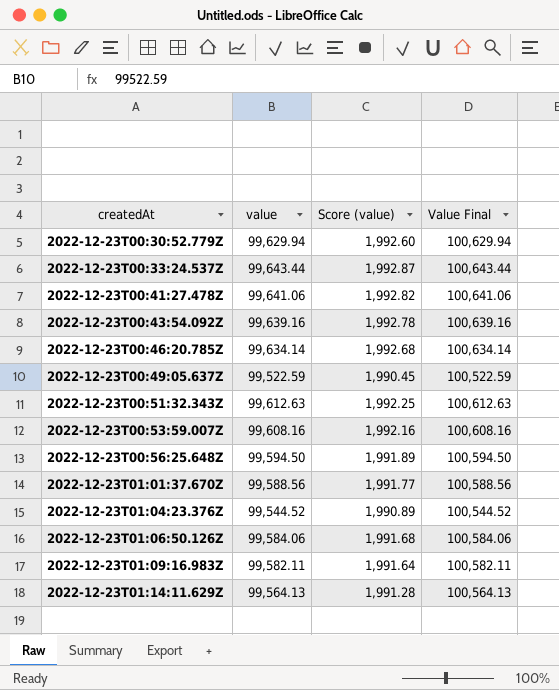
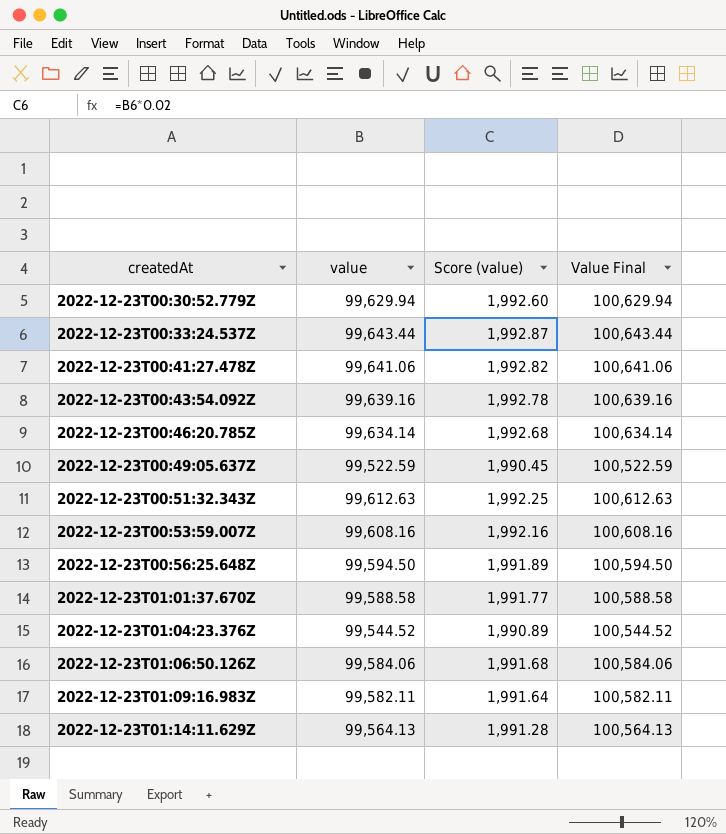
2022-12-23T01:01:37.670Z | value: 99,588.56 -> 99,588.58
2022-12-23T01:01:37.670Z | Value Final: 100,588.56 -> 100,588.58

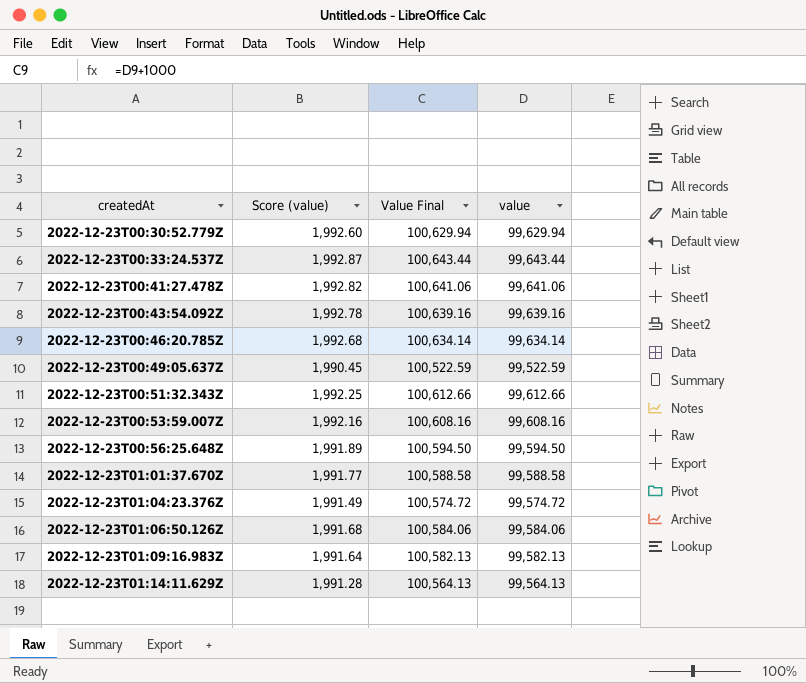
column value | position: 2 -> 4
2022-12-23T00:51:32.343Z | Value Final: 100,612.63 -> 100,612.66
2022-12-23T00:51:32.343Z | value: 99,612.63 -> 99,612.66
2022-12-23T01:04:23.376Z | Score (value): 1,990.89 -> 1,991.49
2022-12-23T01:04:23.376Z | Value Final: 100,544.52 -> 100,574.72
2022-12-23T01:04:23.376Z | value: 99,544.52 -> 99,574.72
2022-12-23T01:09:16.983Z | Value Final: 100,582.11 -> 100,582.13
2022-12-23T01:09:16.983Z | value: 99,582.11 -> 99,582.13

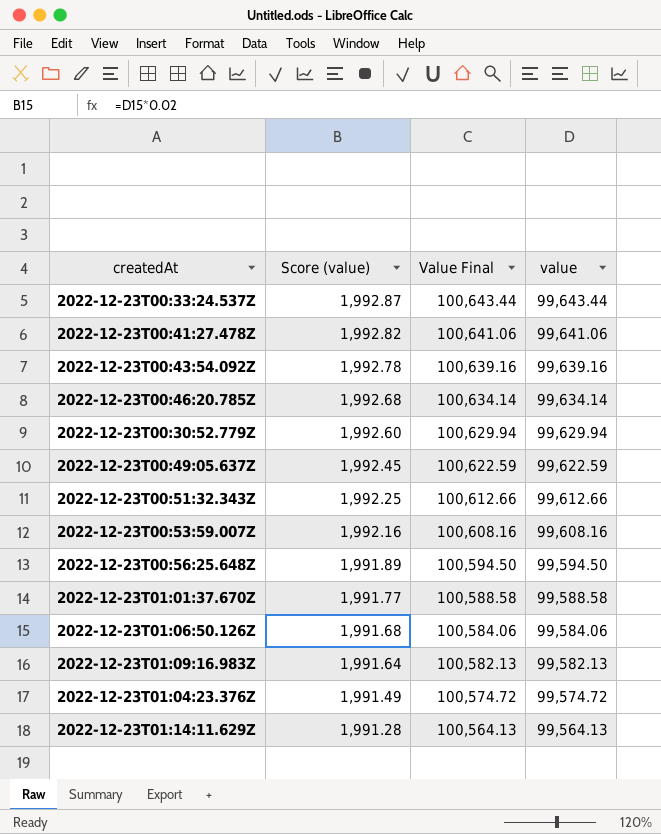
row order: createdAt ascending -> Score (value) descending
2022-12-23T00:49:05.637Z | Score (value): 1,990.45 -> 1,992.45
2022-12-23T00:49:05.637Z | Value Final: 100,522.59 -> 100,622.59
2022-12-23T00:49:05.637Z | value: 99,522.59 -> 99,622.59

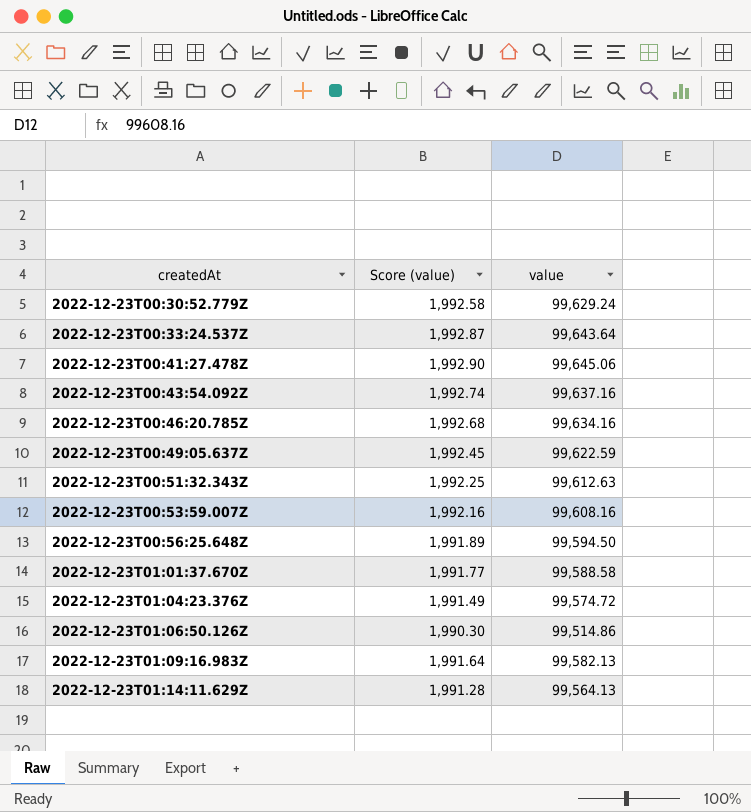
row order: Score (value) descending -> createdAt ascending
column Value Final | formula: [value] + 1000 -> none
2022-12-23T00:30:52.779Z | Score (value): 1,992.60 -> 1,992.58
2022-12-23T00:30:52.779Z | value: 99,629.94 -> 99,629.24
2022-12-23T00:33:24.537Z | value: 99,643.44 -> 99,643.64
2022-12-23T00:41:27.478Z | Score (value): 1,992.82 -> 1,992.90
2022-12-23T00:41:27.478Z | value: 99,641.06 -> 99,645.06
2022-12-23T00:43:54.092Z | Score (value): 1,992.78 -> 1,992.74
2022-12-23T00:43:54.092Z | value: 99,639.16 -> 99,637.16
2022-12-23T00:46:20.785Z | value: 99,634.14 -> 99,634.16
2022-12-23T00:51:32.343Z | value: 99,612.66 -> 99,612.63
2022-12-23T01:06:50.126Z | Score (value): 1,991.68 -> 1,990.30
2022-12-23T01:06:50.126Z | value: 99,584.06 -> 99,514.86

